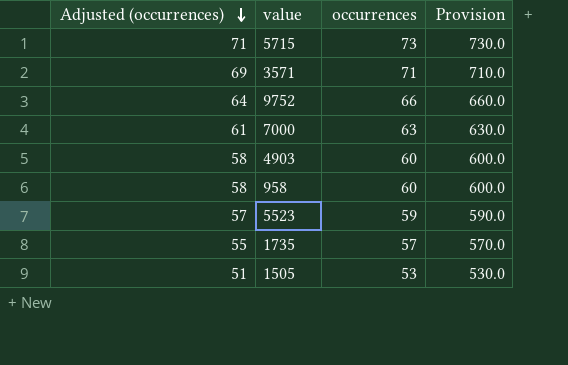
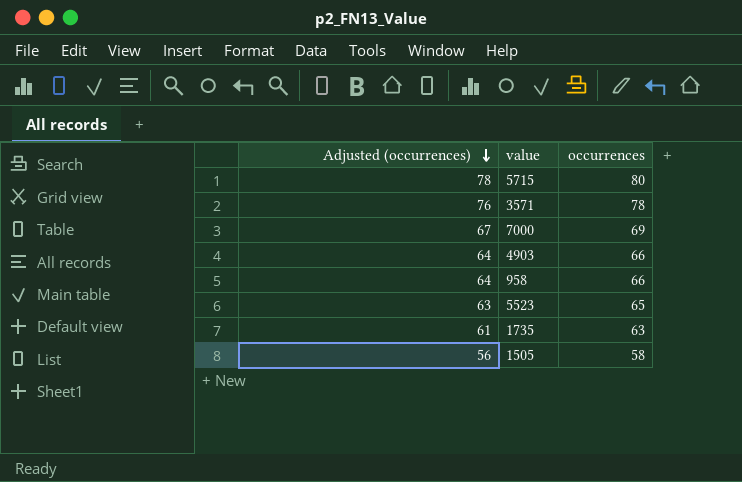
column Provision | formula: [occurrences] * 10 -> none
row 9752: 64 | 66 | 660.0 -> none
5715 | Adjusted (occurrences): 71 -> 78
5715 | occurrences: 73 -> 80
3571 | Adjusted (occurrences): 69 -> 76
3571 | occurrences: 71 -> 78
7000 | Adjusted (occurrences): 61 -> 67
7000 | occurrences: 63 -> 69
4903 | Adjusted (occurrences): 58 -> 64
4903 | occurrences: 60 -> 66
958 | Adjusted (occurrences): 58 -> 64
958 | occurrences: 60 -> 66
5523 | Adjusted (occurrences): 57 -> 63
5523 | occurrences: 59 -> 65
1735 | Adjusted (occurrences): 55 -> 61
1735 | occurrences: 57 -> 63
1505 | Adjusted (occurrences): 51 -> 56
1505 | occurrences: 53 -> 58

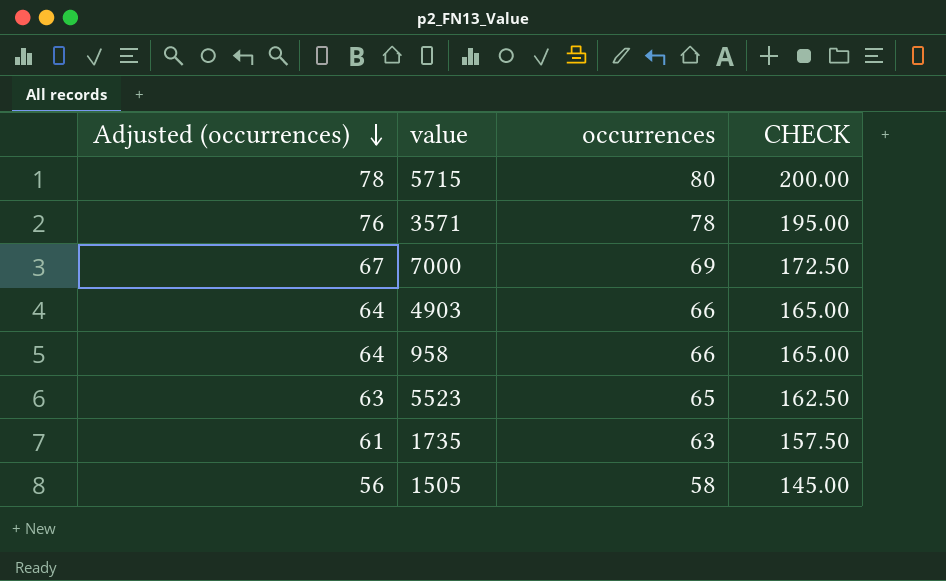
column CHECK | formula: none -> [occurrences] * 2.5

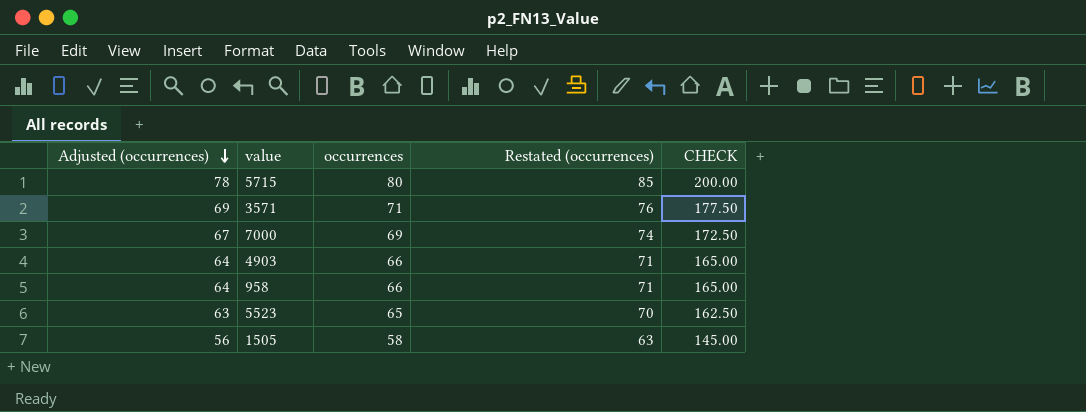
column Restated (occurrences) | formula: none -> [occurrences] + 5
row 1735: 61 | 63 | 157.50 -> none
3571 | Adjusted (occurrences): 76 -> 69
3571 | occurrences: 78 -> 71
3571 | CHECK: 195.00 -> 177.50

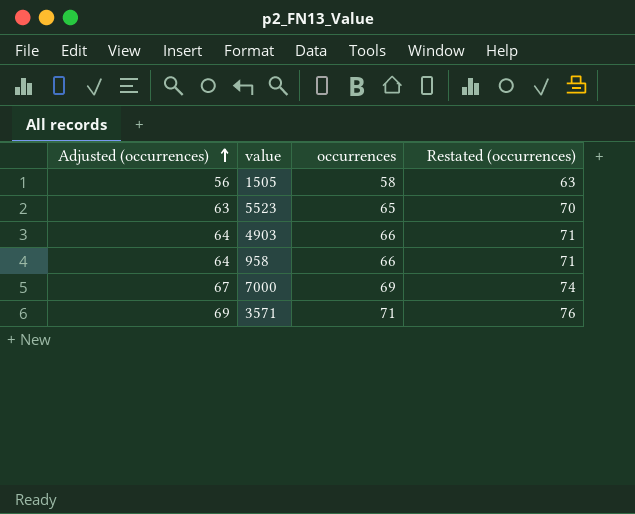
row order: Adjusted (occurrences) descending -> Adjusted (occurrences) ascending
column CHECK | formula: [occurrences] * 2.5 -> none
row 5715: 78 | 80 | 85 | 200.00 -> none

